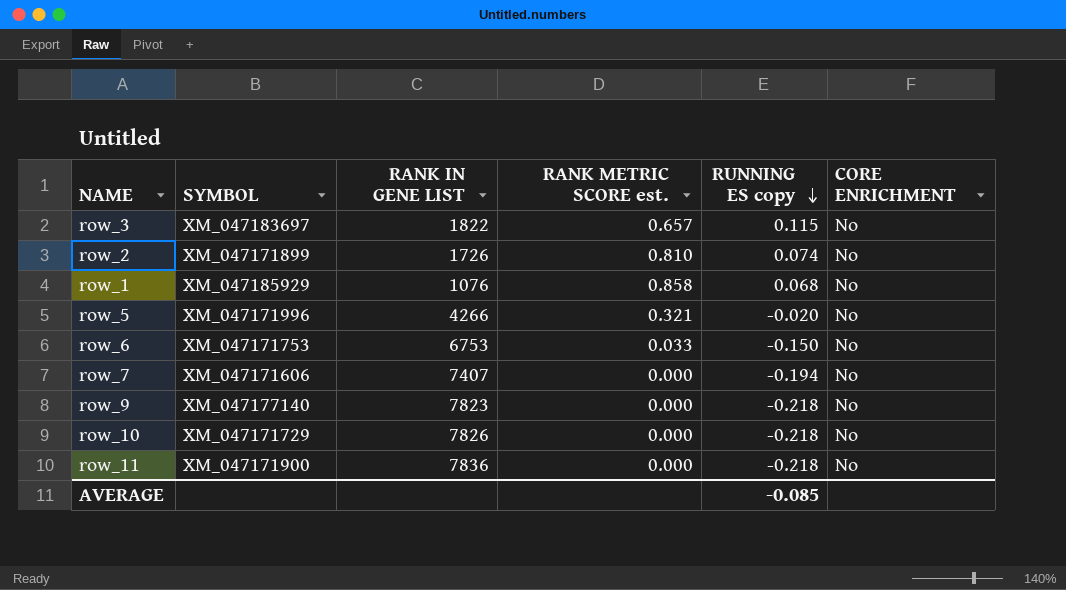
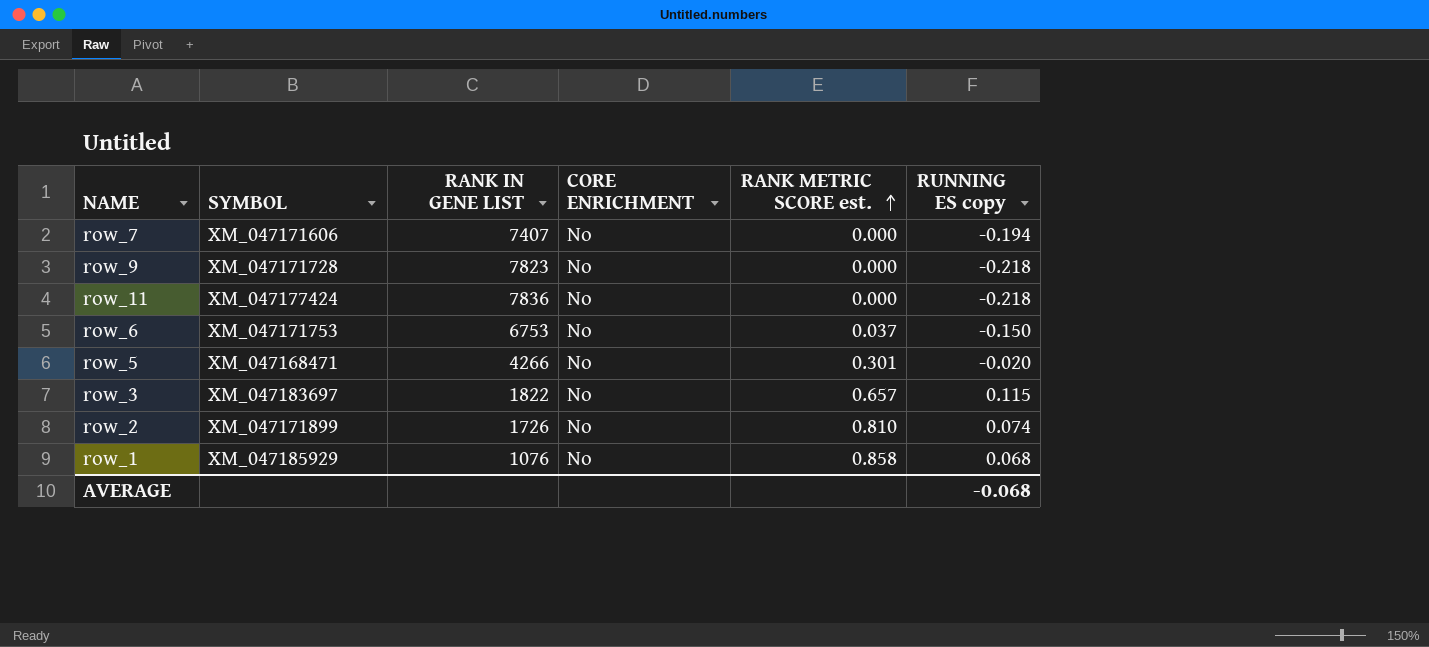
row order: RUNNING ES copy descending -> RANK METRIC SCORE est. ascending
column CORE ENRICHMENT | position: 6 -> 4
row row_10: XM_047171729 | 7826 | 0.000 | -0.218 | No -> none
row_9 | SYMBOL: XM_047177140 -> XM_047171728
row_11 | SYMBOL: XM_047171900 -> XM_047177424
row_6 | RANK METRIC SCORE est.: 0.033 -> 0.037
row_5 | SYMBOL: XM_047171996 -> XM_047168471
row_5 | RANK METRIC SCORE est.: 0.321 -> 0.301
AVERAGE | RUNNING ES copy: -0.085 -> -0.068

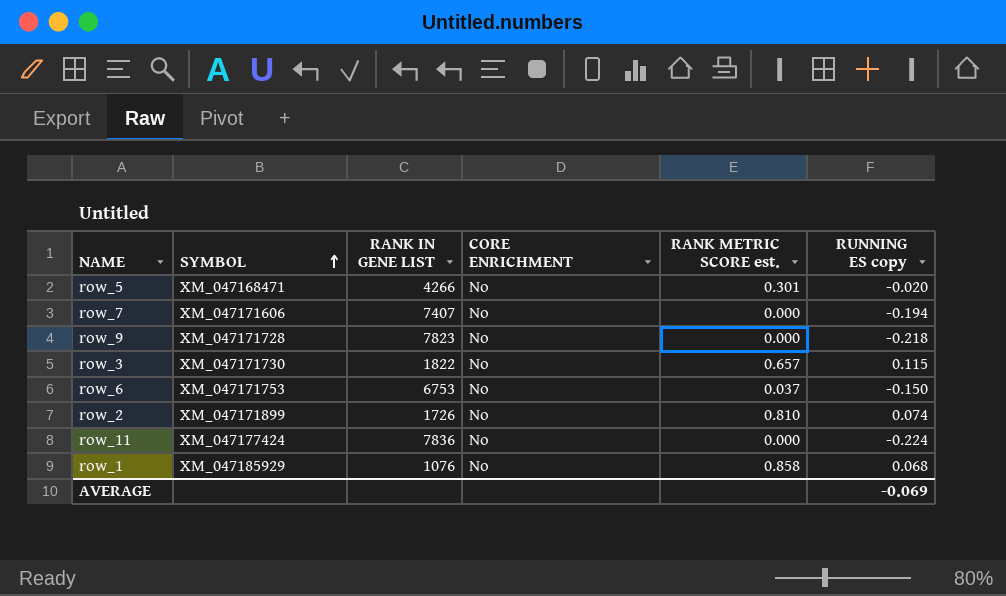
row order: RANK METRIC SCORE est. ascending -> SYMBOL ascending
row_3 | SYMBOL: XM_047183697 -> XM_047171730
row_11 | RUNNING ES copy: -0.218 -> -0.224
AVERAGE | RUNNING ES copy: -0.068 -> -0.069

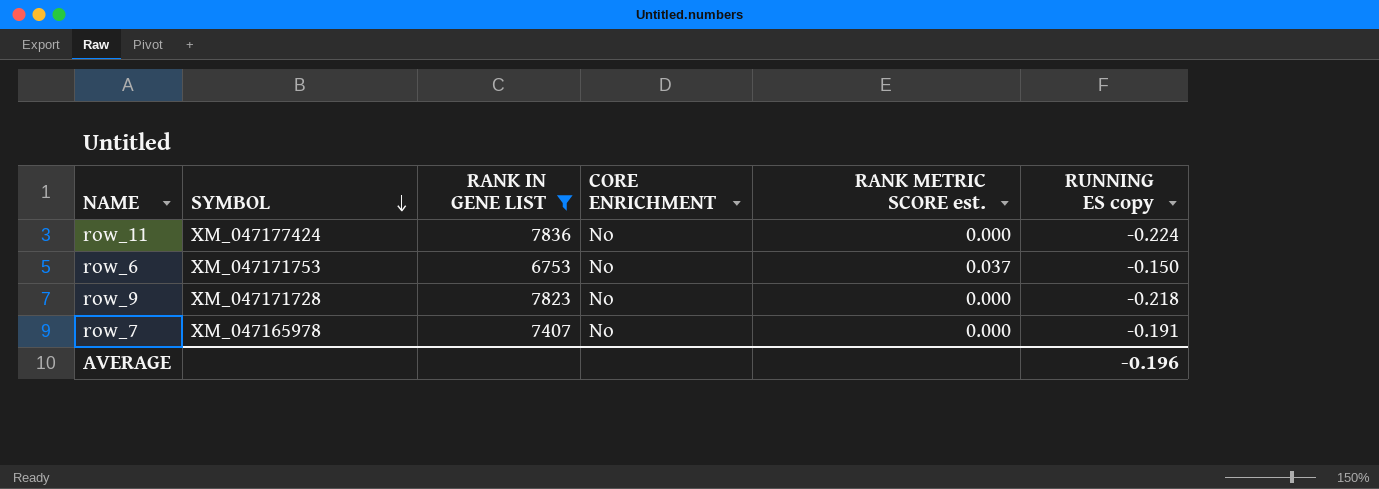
filter: none -> RANK IN GENE LIST >= 6753
row order: SYMBOL ascending -> SYMBOL descending
row_7 | SYMBOL: XM_047171606 -> XM_047165978
row_7 | RUNNING ES copy: -0.194 -> -0.191
AVERAGE | RUNNING ES copy: -0.069 -> -0.196

